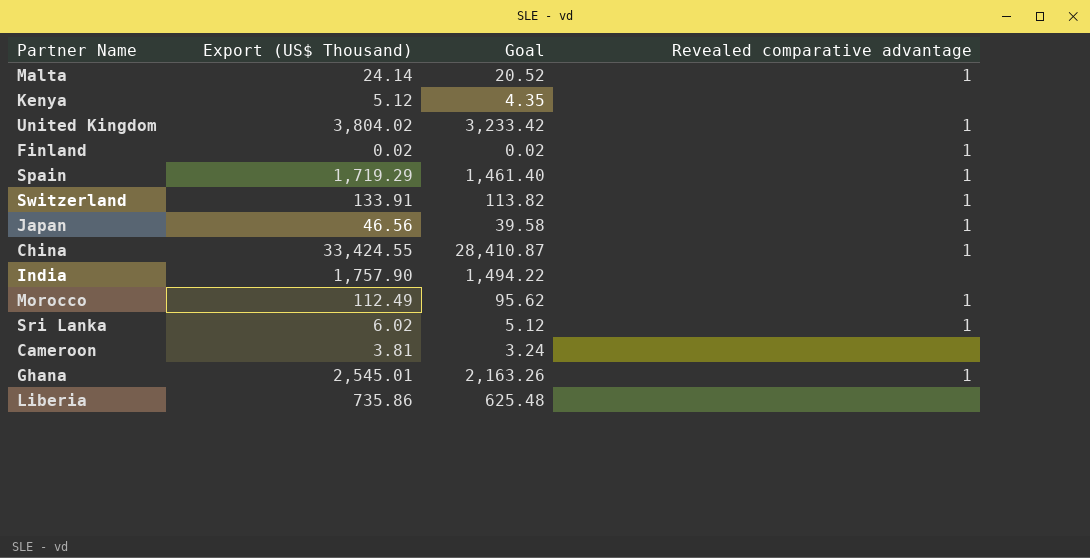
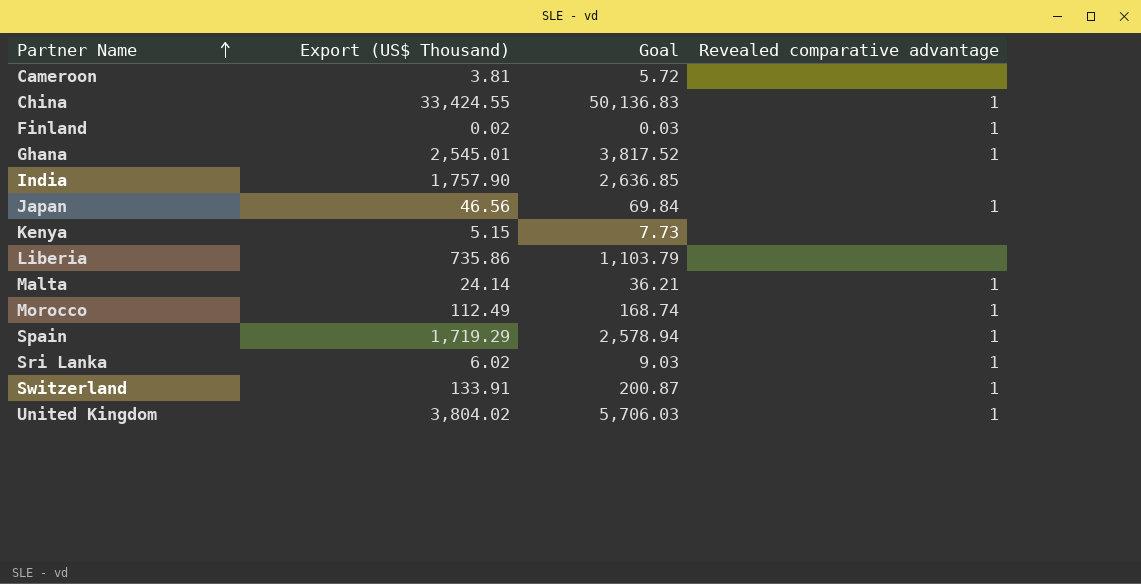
row order: none -> Partner Name ascending
column Goal | formula: [Export (US$ Thousand)] * 0.85 -> [Export (US$ Thousand)] * 1.5
Kenya | Export (US$ Thousand): 5.12 -> 5.15

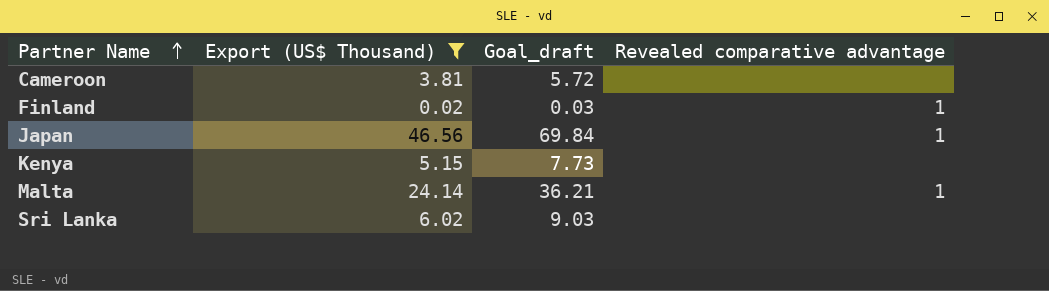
filter: none -> Export (US$ Thousand) <= 46.56
column name: Goal -> Goal_draft
Sri Lanka | Revealed comparative advantage: 1 -> none

